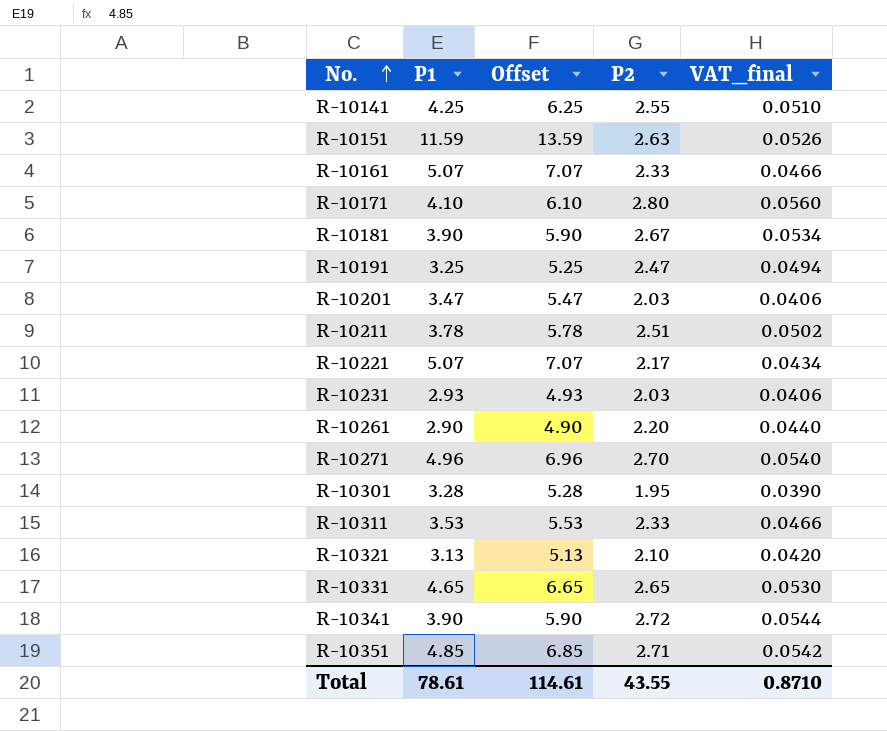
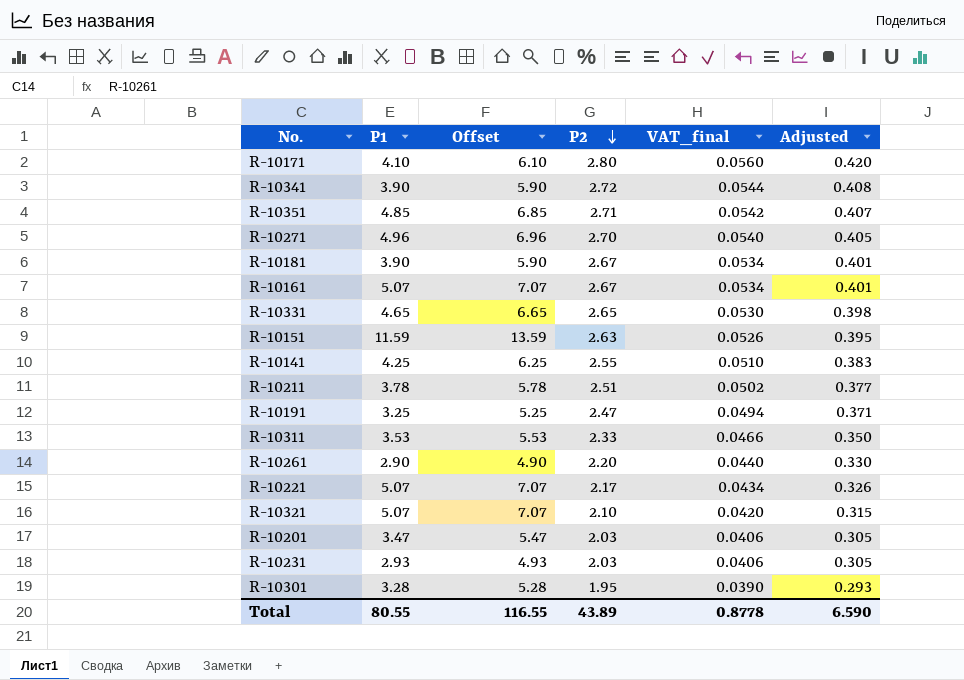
row order: No. ascending -> P2 descending
column Adjusted | formula: none -> [P2] * 0.15
R-10161 | P2: 2.33 -> 2.67
R-10161 | VAT_final: 0.0466 -> 0.0534
R-10321 | P1: 3.13 -> 5.07
R-10321 | Offset: 5.13 -> 7.07
Total | P1: 78.61 -> 80.55
Total | Offset: 114.61 -> 116.55
Total | P2: 43.55 -> 43.89
Total | VAT_final: 0.8710 -> 0.8778

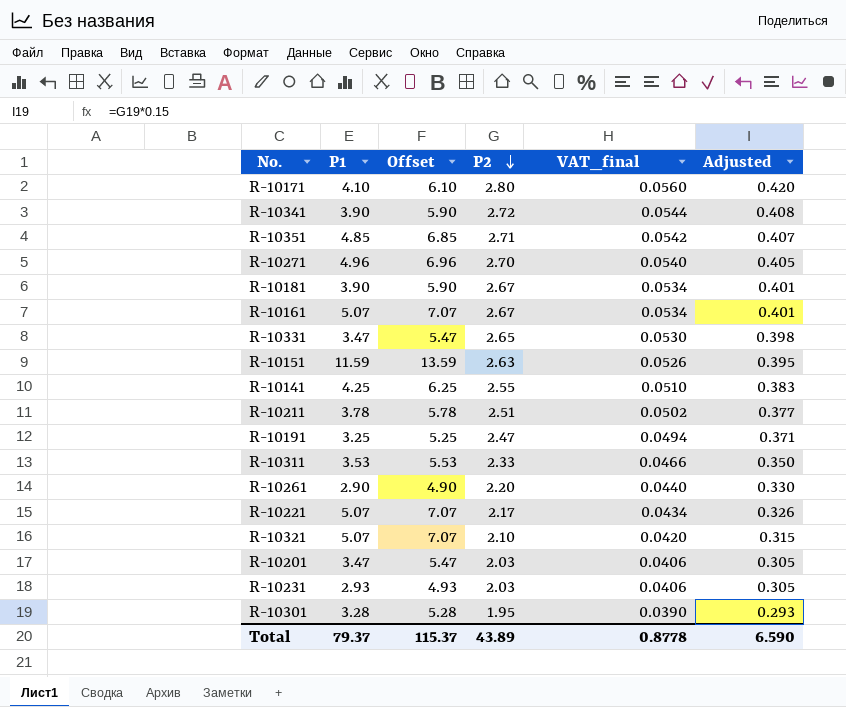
R-10331 | P1: 4.65 -> 3.47
R-10331 | Offset: 6.65 -> 5.47
Total | P1: 80.55 -> 79.37
Total | Offset: 116.55 -> 115.37

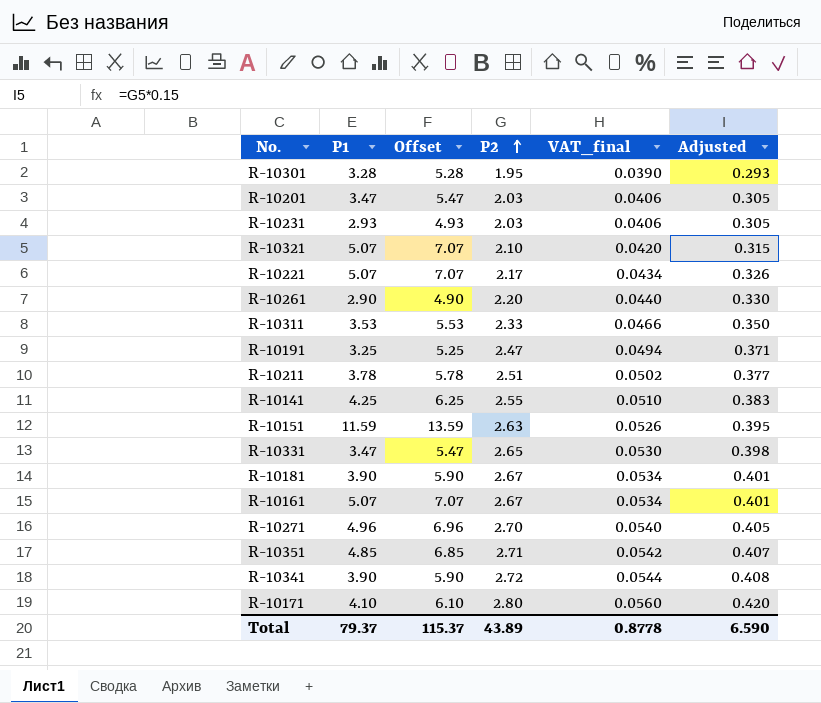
row order: P2 descending -> P2 ascending

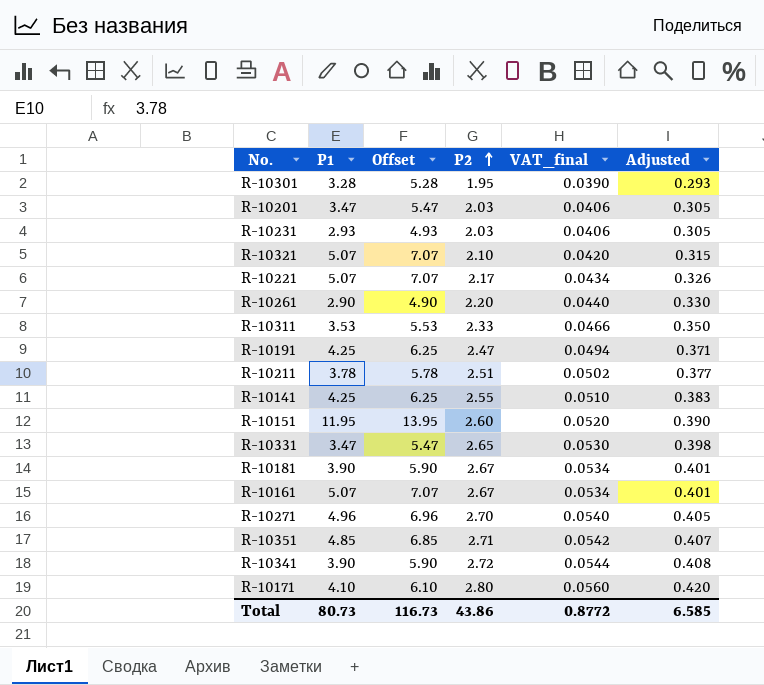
R-10191 | P1: 3.25 -> 4.25
R-10191 | Offset: 5.25 -> 6.25
R-10151 | P1: 11.59 -> 11.95
R-10151 | Offset: 13.59 -> 13.95
R-10151 | P2: 2.63 -> 2.60
R-10151 | VAT_final: 0.0526 -> 0.0520
R-10151 | Adjusted: 0.395 -> 0.390
Total | P1: 79.37 -> 80.73
Total | Offset: 115.37 -> 116.73
Total | P2: 43.89 -> 43.86
Total | VAT_final: 0.8778 -> 0.8772
Total | Adjusted: 6.590 -> 6.585

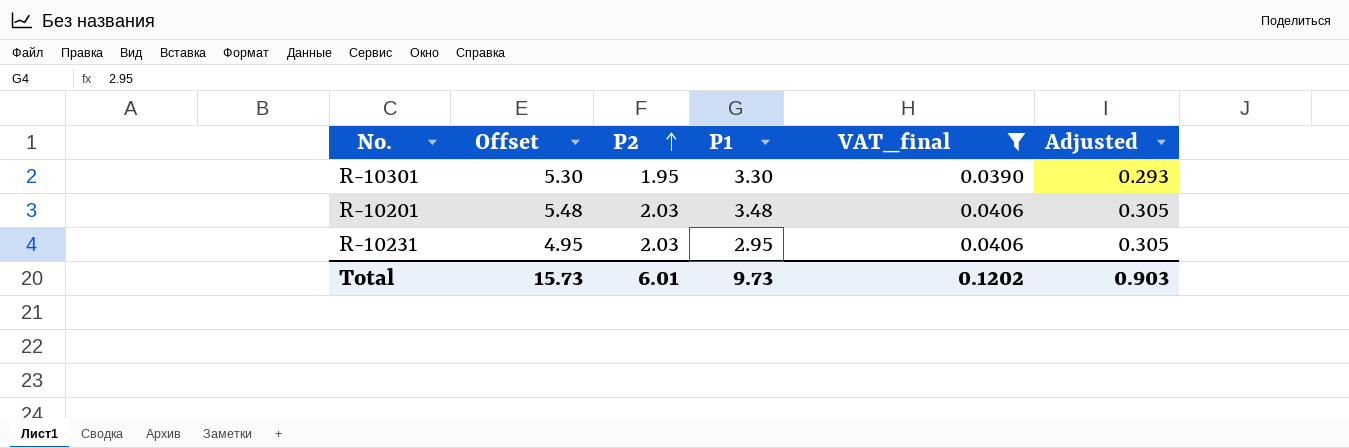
filter: none -> VAT_final <= 0.0406
column P1 | position: 2 -> 4
R-10301 | Offset: 5.28 -> 5.30
R-10301 | P1: 3.28 -> 3.30
R-10201 | Offset: 5.47 -> 5.48
R-10201 | P1: 3.47 -> 3.48
R-10231 | Offset: 4.93 -> 4.95
R-10231 | P1: 2.93 -> 2.95
Total | Offset: 116.73 -> 15.73
Total | P2: 43.86 -> 6.01
Total | P1: 80.73 -> 9.73
Total | VAT_final: 0.8772 -> 0.1202
Total | Adjusted: 6.585 -> 0.903

